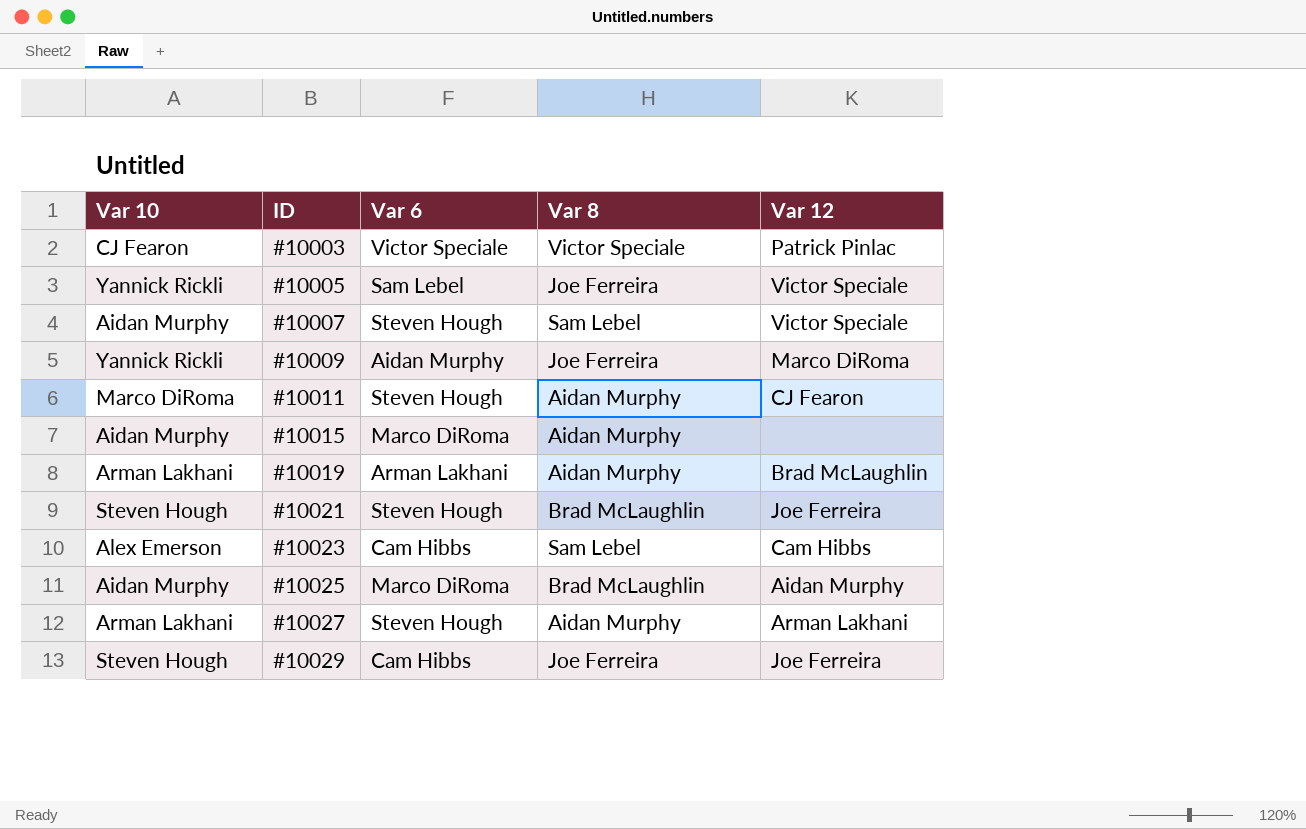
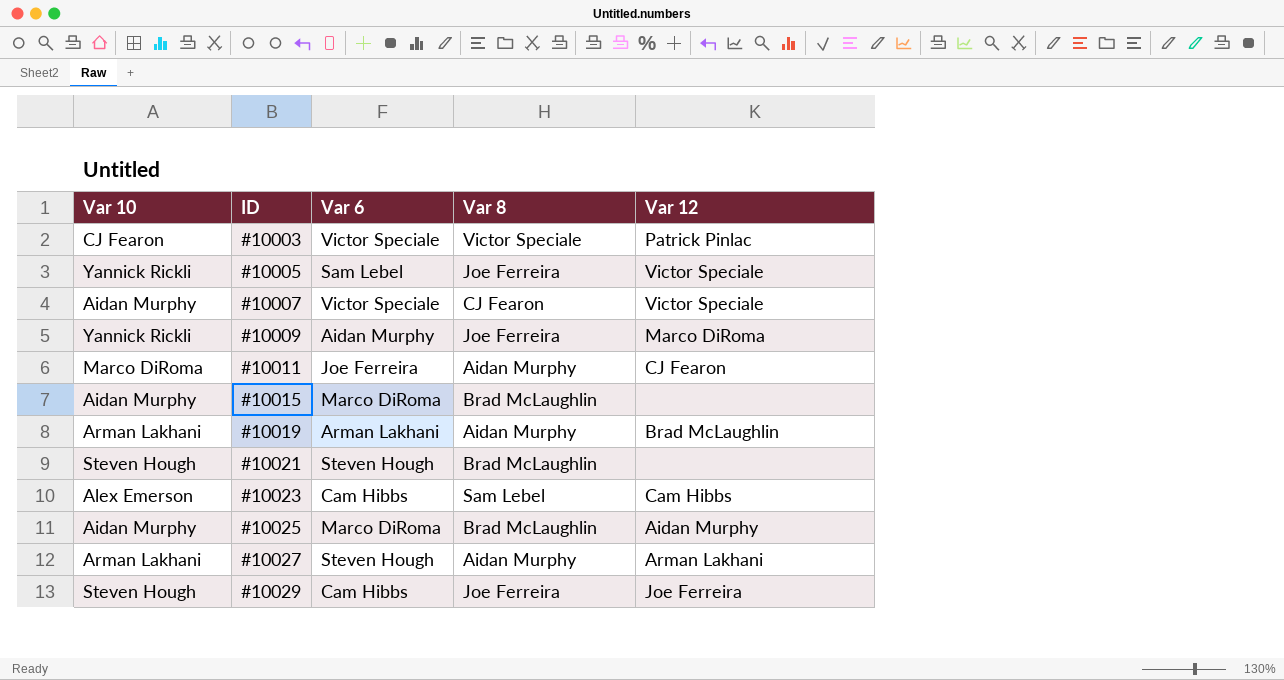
#10007 | Var 6: Steven Hough -> Victor Speciale
#10007 | Var 8: Sam Lebel -> CJ Fearon
#10011 | Var 6: Steven Hough -> Joe Ferreira
#10015 | Var 8: Aidan Murphy -> Brad McLaughlin
#10021 | Var 12: Joe Ferreira -> none

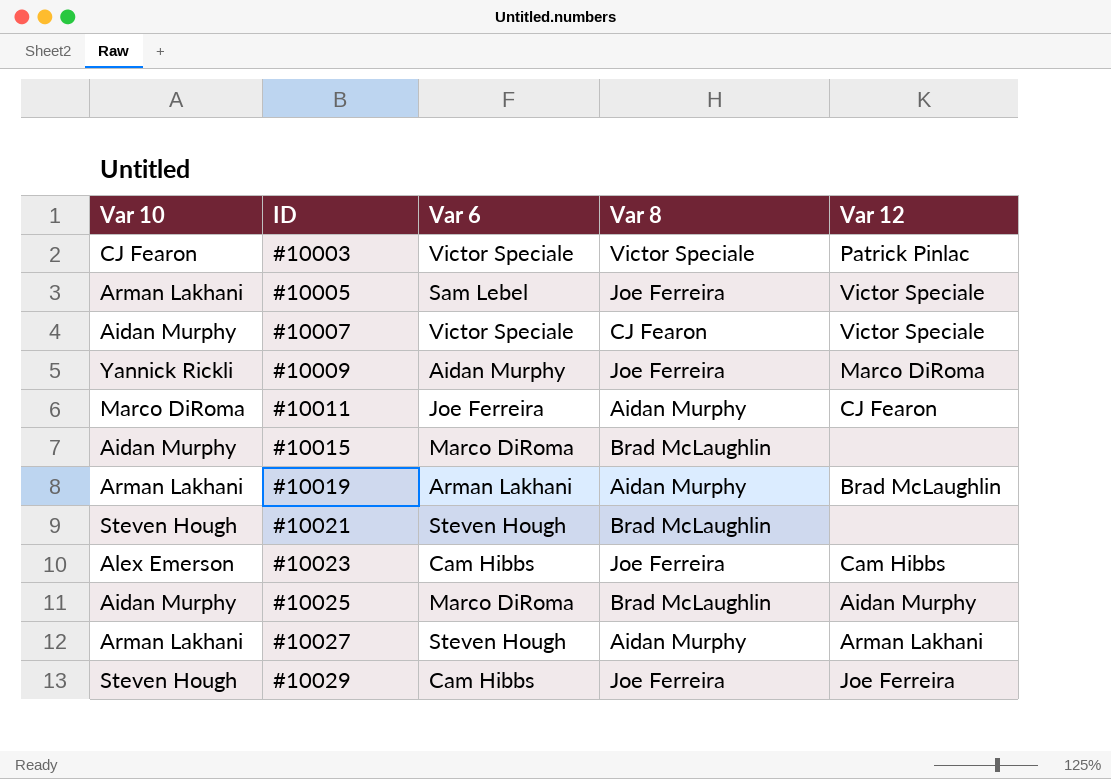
#10005 | Var 10: Yannick Rickli -> Arman Lakhani
#10023 | Var 8: Sam Lebel -> Joe Ferreira

